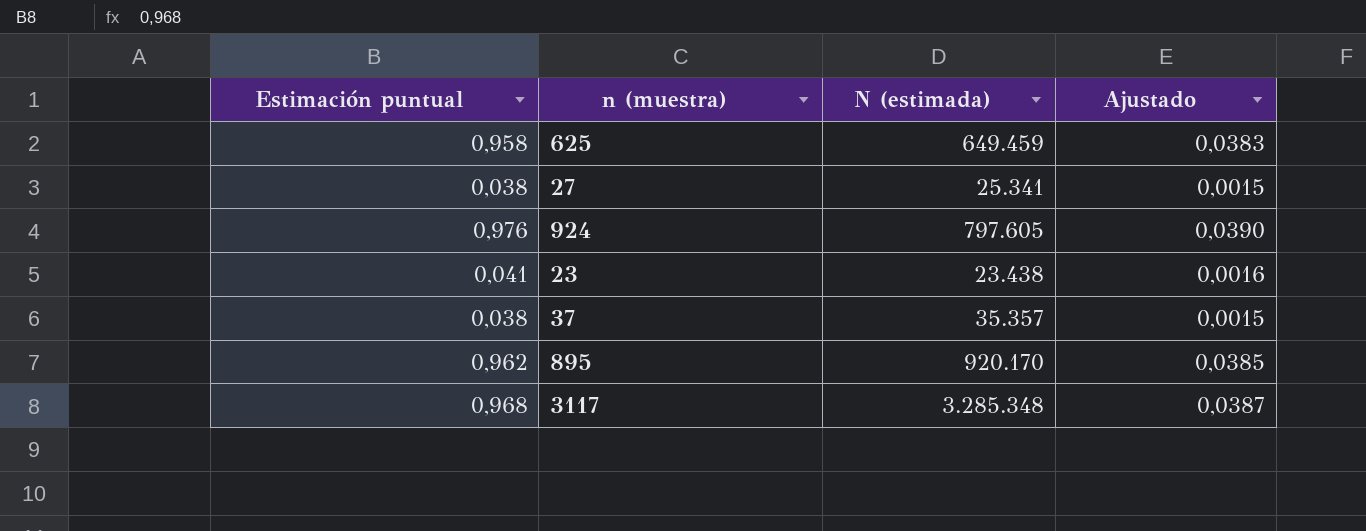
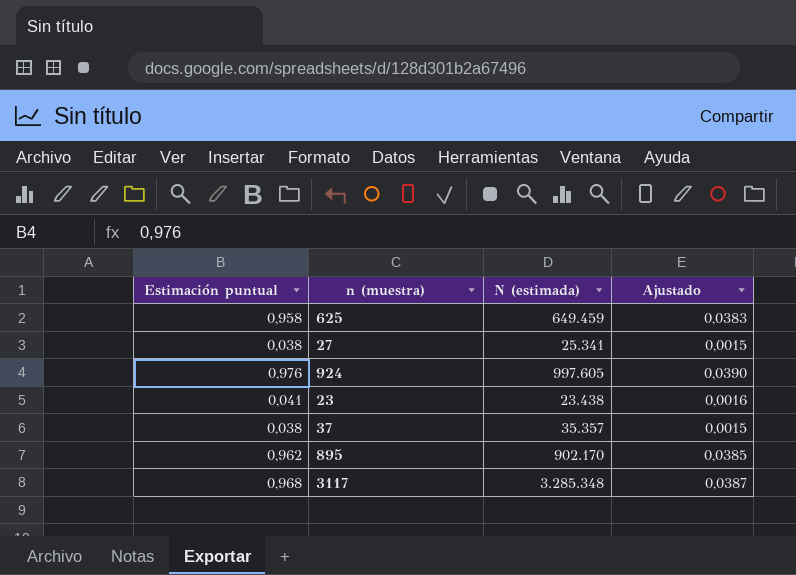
924 | N (estimada): 797.605 -> 997.605
895 | N (estimada): 920.170 -> 902.170

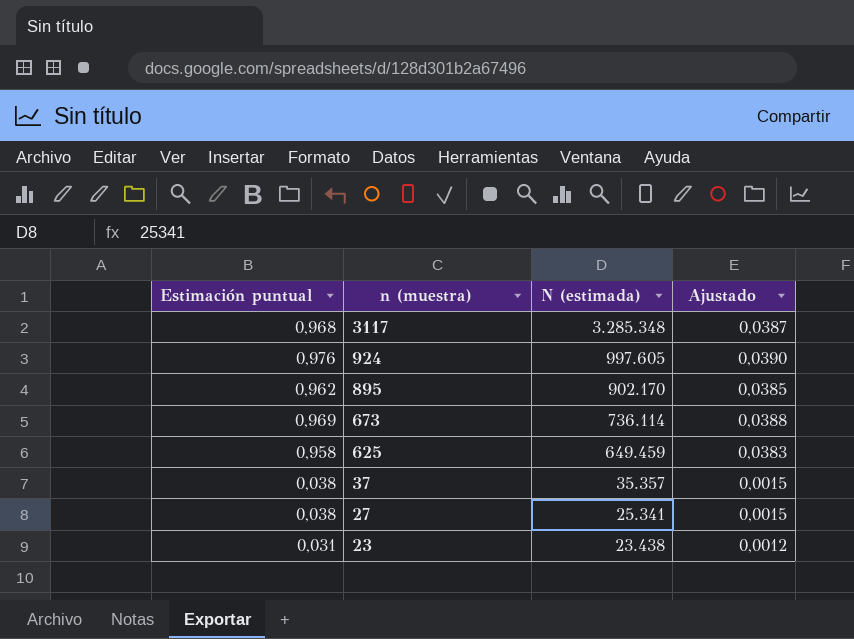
row order: none -> n (muestra) descending
row 673: none -> 0,969 | 736.114 | 0,0388
23 | Estimación puntual: 0,041 -> 0,031
23 | Ajustado: 0,0016 -> 0,0012

